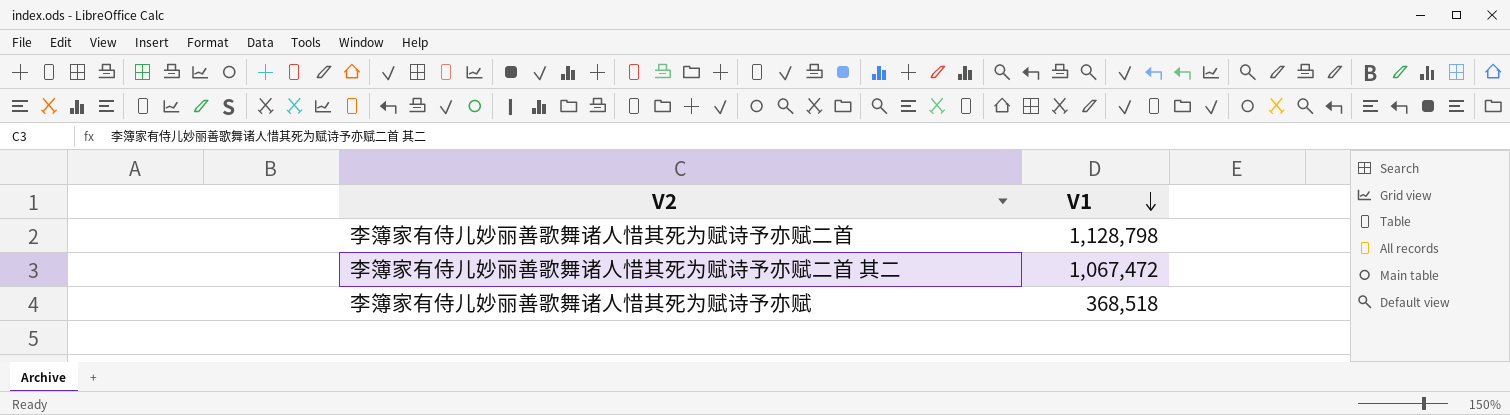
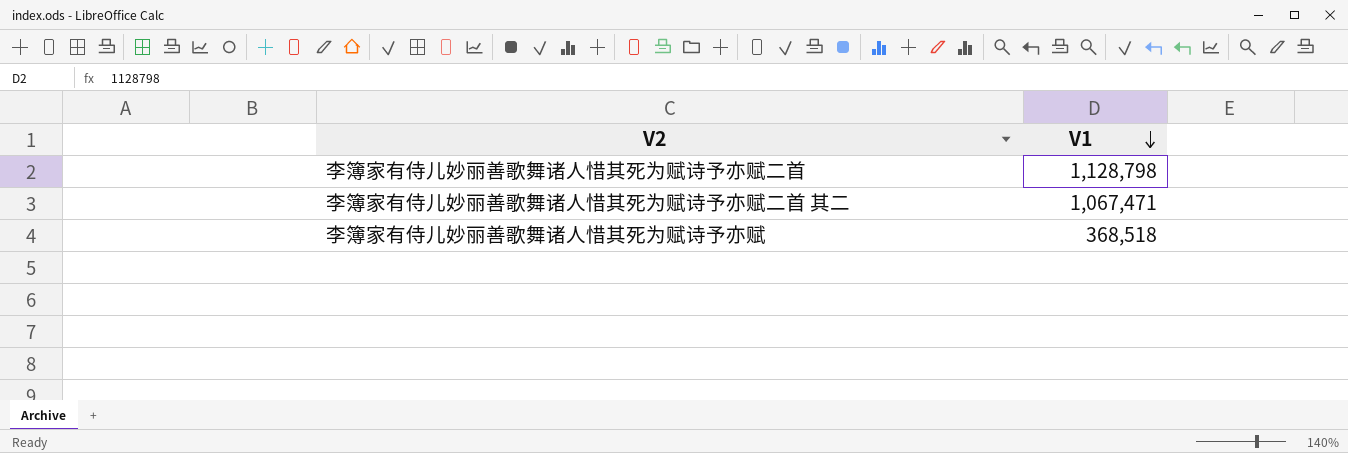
李簿家有侍儿妙丽善歌舞诸人惜其死为赋诗予亦赋二首 其二 | V1: 1,067,472 -> 1,067,471

